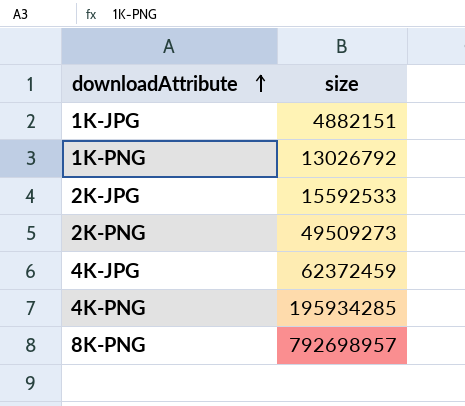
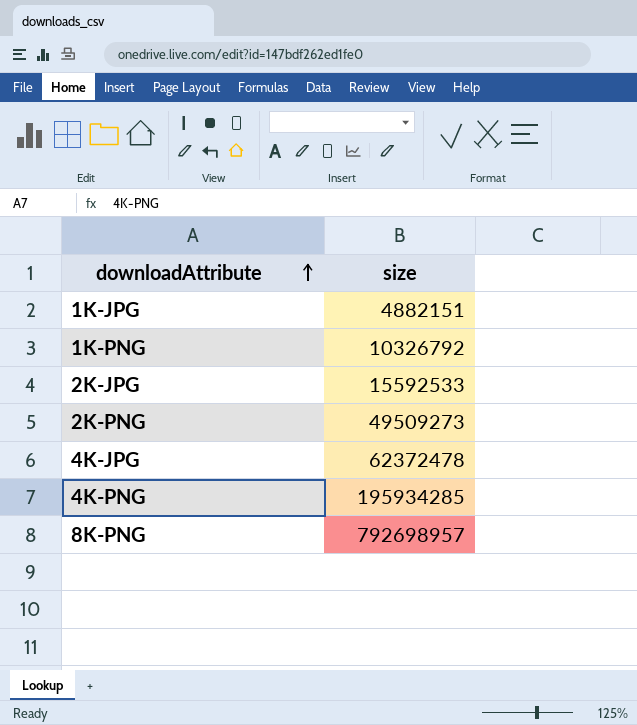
1K-PNG | size: 13026792 -> 10326792
4K-JPG | size: 62372459 -> 62372478

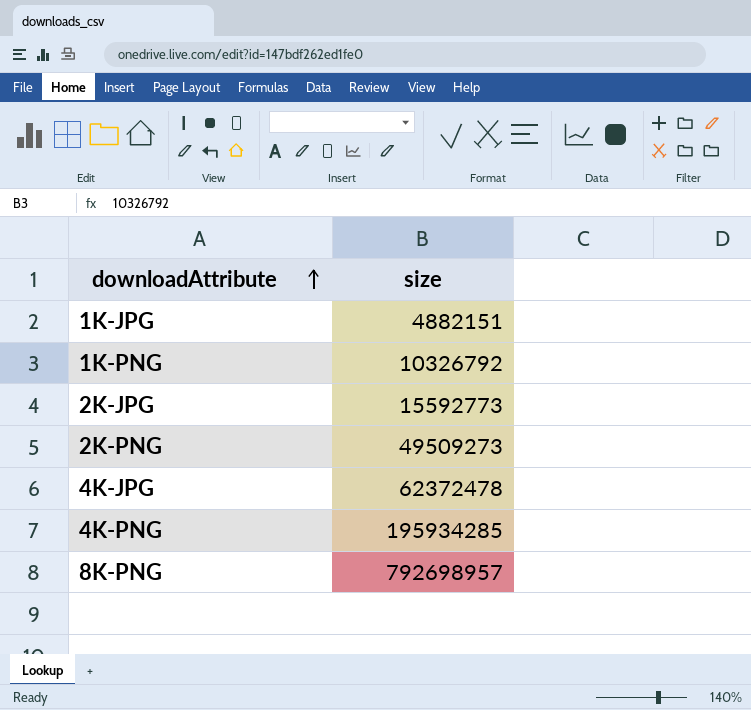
2K-JPG | size: 15592533 -> 15592773

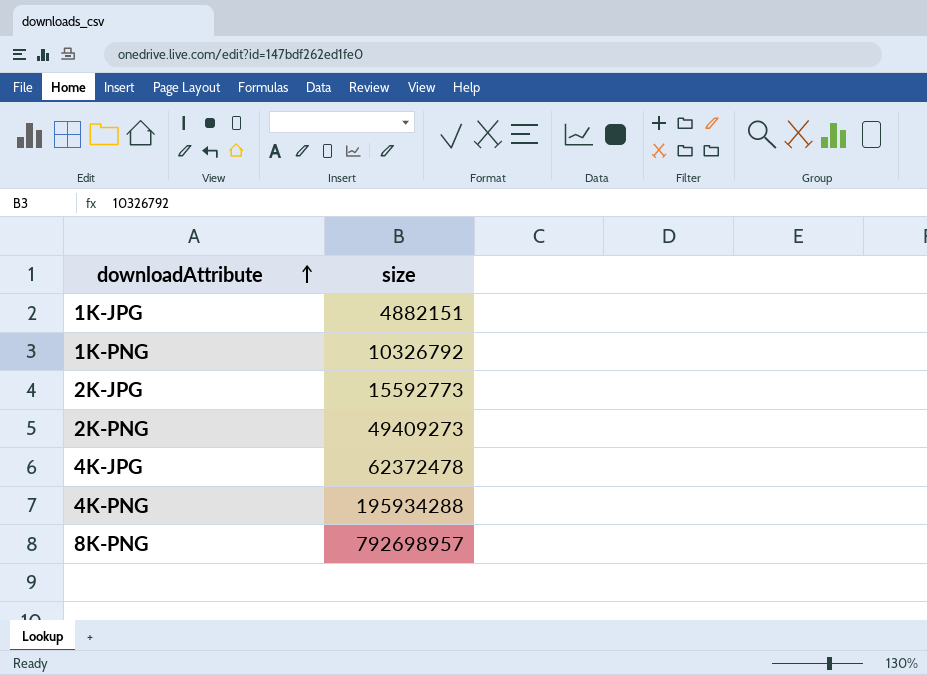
2K-PNG | size: 49509273 -> 49409273
4K-PNG | size: 195934285 -> 195934288

